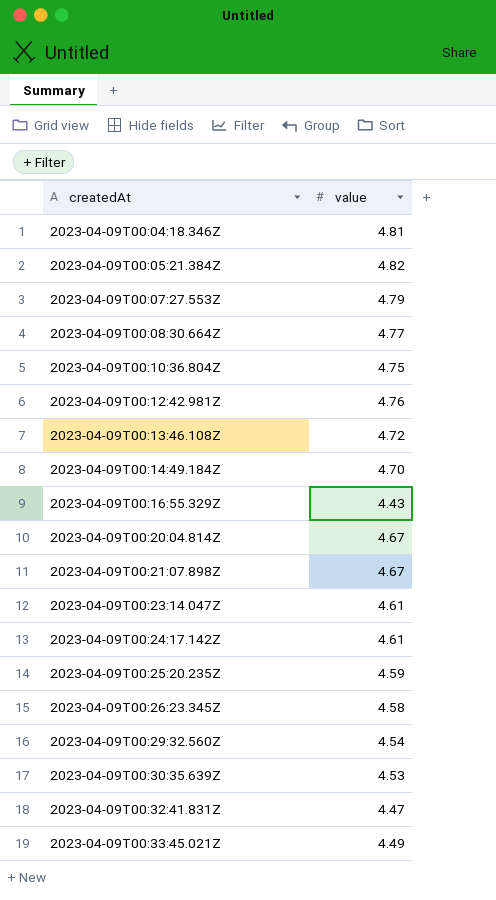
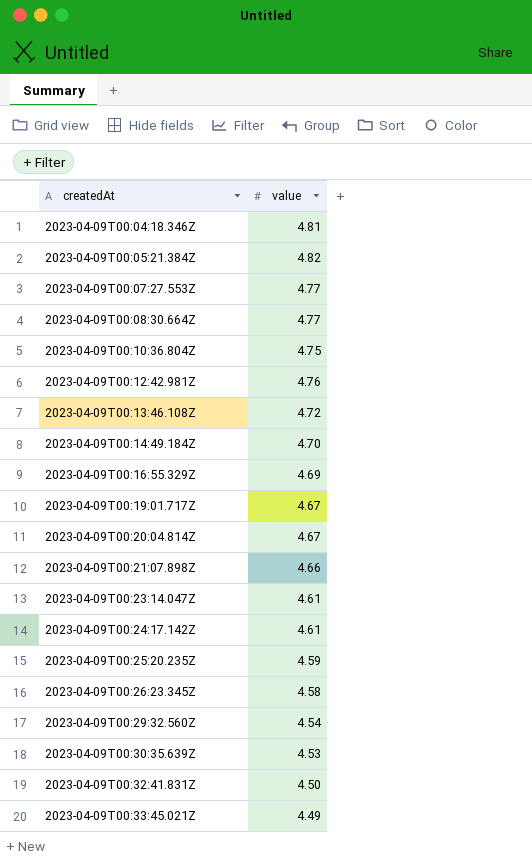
2023-04-09T00:07:27.553Z | value: 4.79 -> 4.77
2023-04-09T00:16:55.329Z | value: 4.43 -> 4.69
row 2023-04-09T00:19:01.717Z: none -> 4.67
2023-04-09T00:21:07.898Z | value: 4.67 -> 4.66
2023-04-09T00:32:41.831Z | value: 4.47 -> 4.50

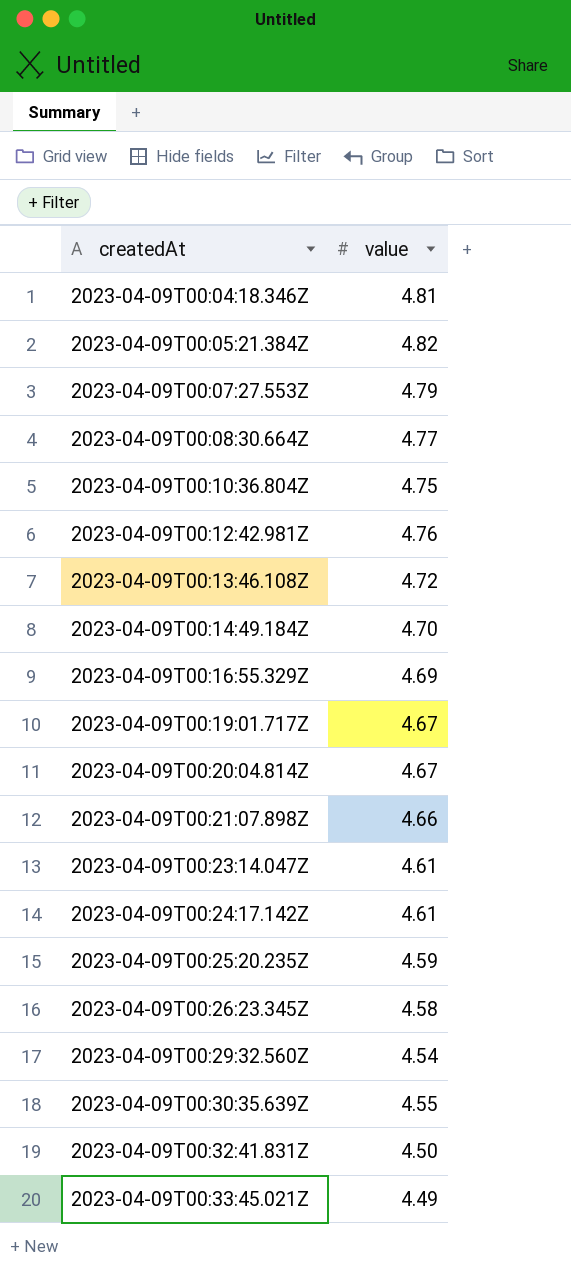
2023-04-09T00:07:27.553Z | value: 4.77 -> 4.79
2023-04-09T00:30:35.639Z | value: 4.53 -> 4.55

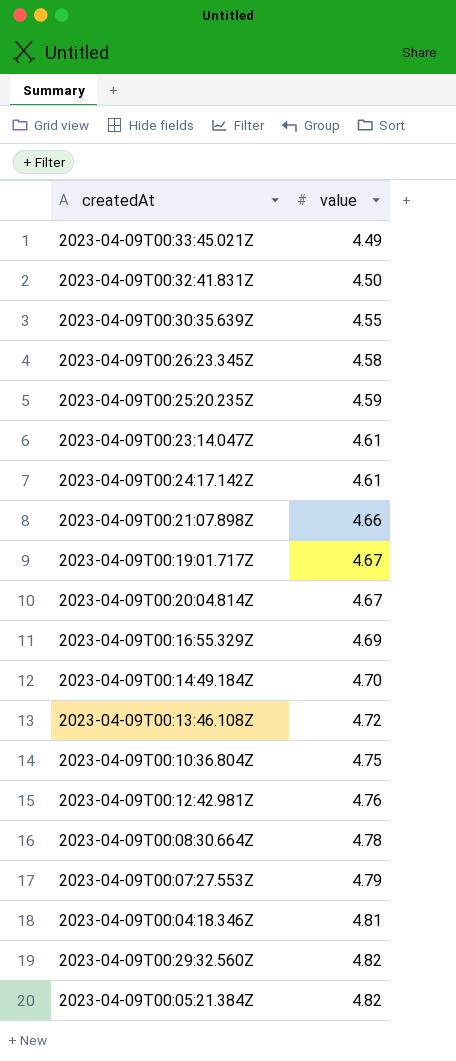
row order: createdAt ascending -> value ascending
2023-04-09T00:08:30.664Z | value: 4.77 -> 4.78
2023-04-09T00:29:32.560Z | value: 4.54 -> 4.82

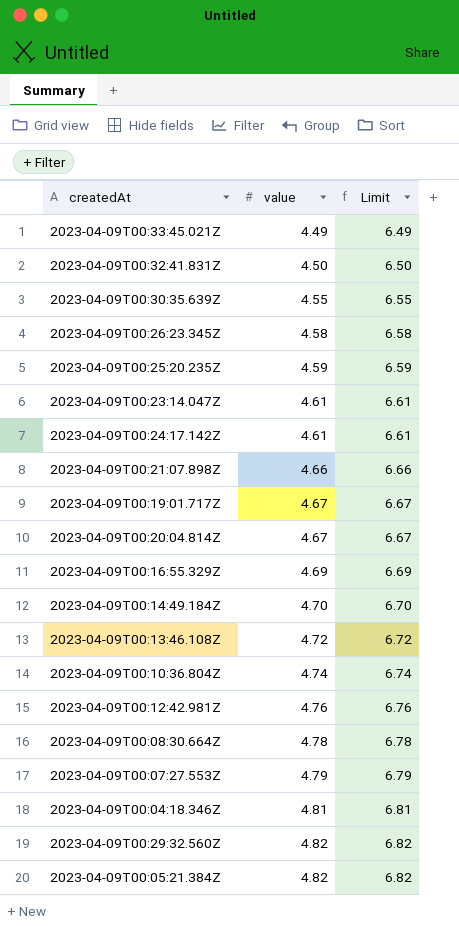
column Limit | formula: none -> [value] + 2
2023-04-09T00:10:36.804Z | value: 4.75 -> 4.74

